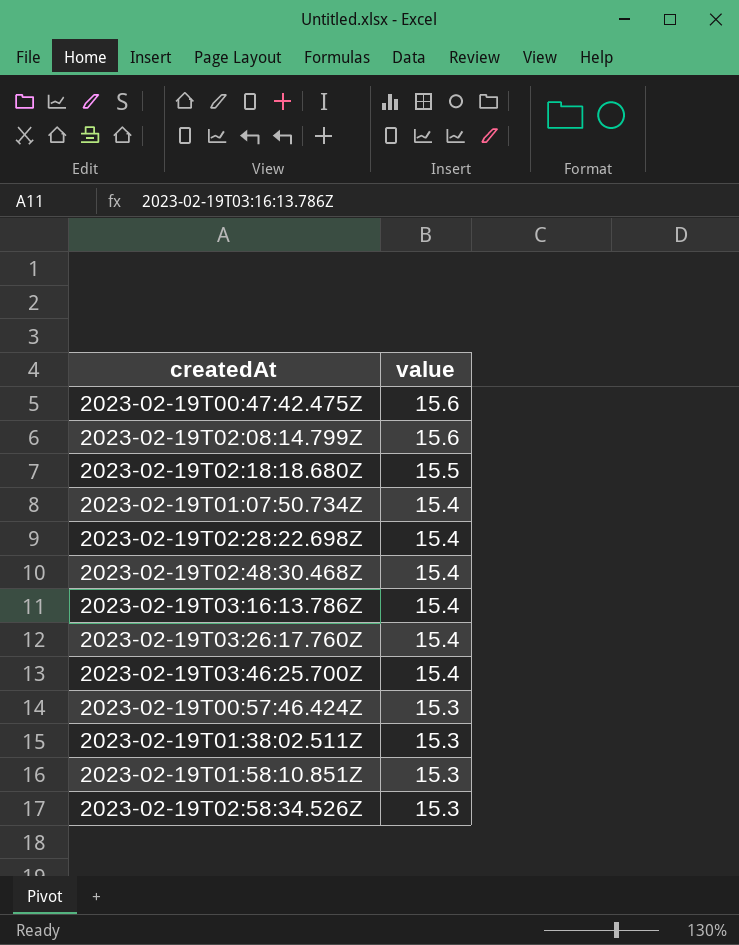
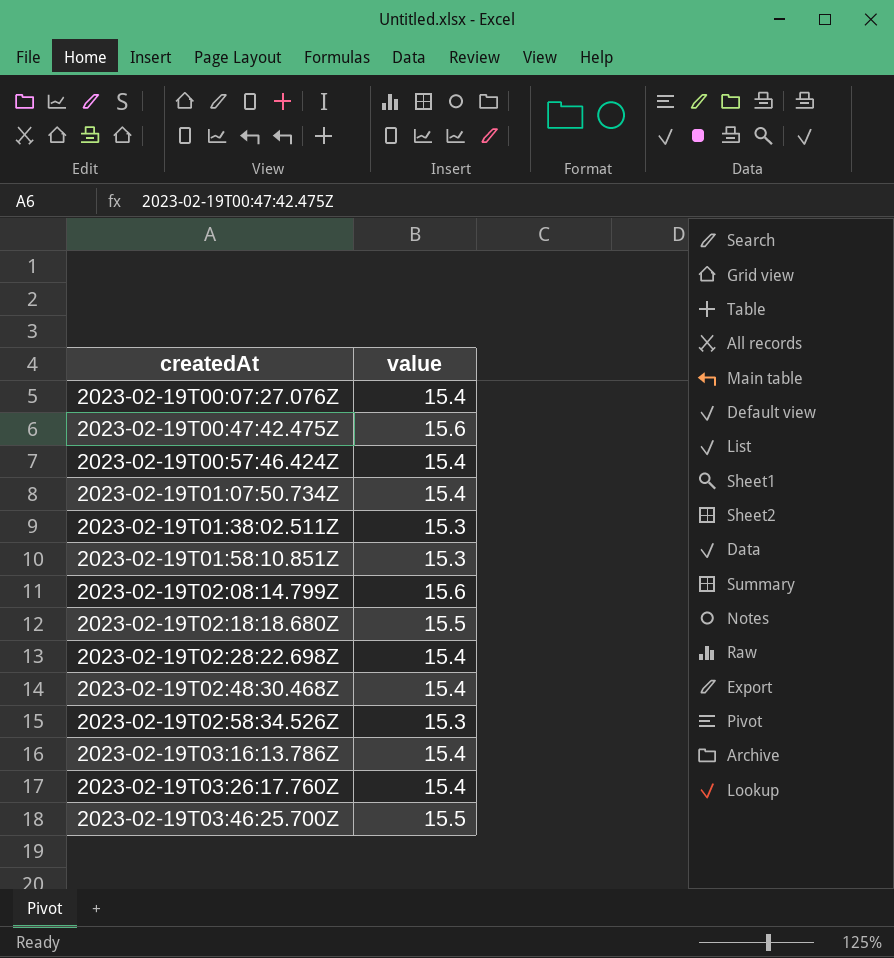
row order: value descending -> createdAt ascending
row 2023-02-19T00:07:27.076Z: none -> 15.4
2023-02-19T00:57:46.424Z | value: 15.3 -> 15.4
2023-02-19T03:46:25.700Z | value: 15.4 -> 15.5

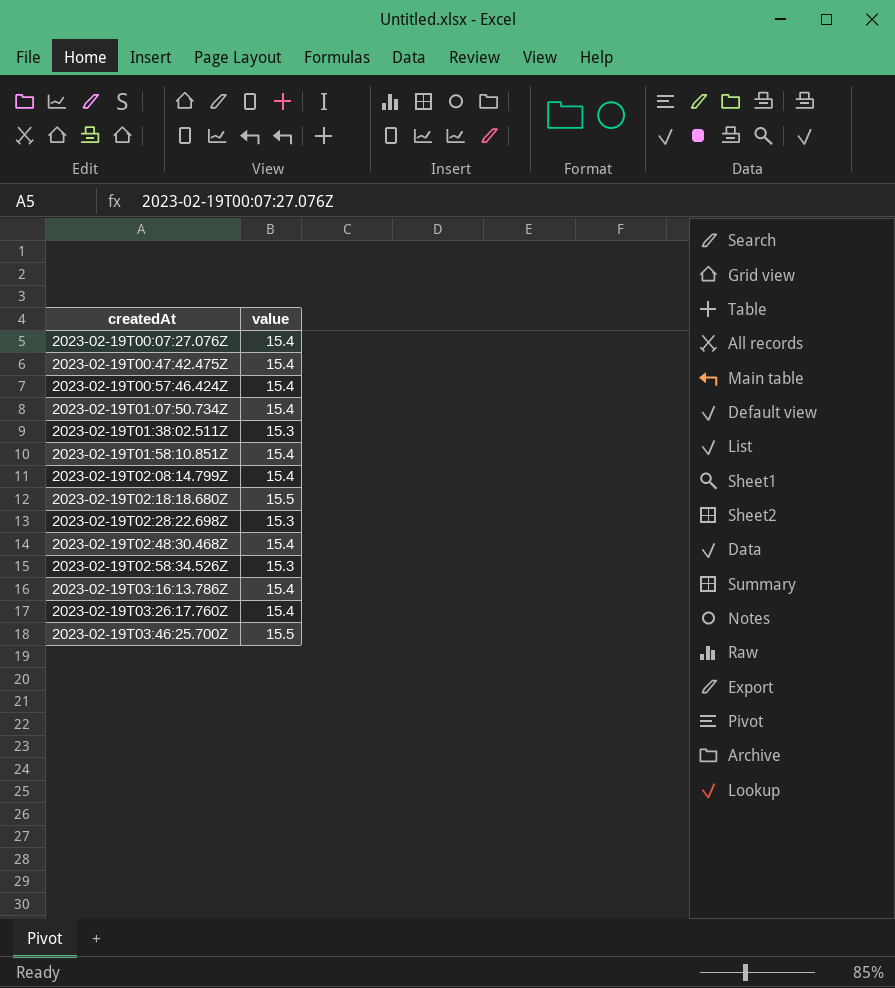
2023-02-19T00:47:42.475Z | value: 15.6 -> 15.4
2023-02-19T01:58:10.851Z | value: 15.3 -> 15.4
2023-02-19T02:08:14.799Z | value: 15.6 -> 15.4
2023-02-19T02:28:22.698Z | value: 15.4 -> 15.3

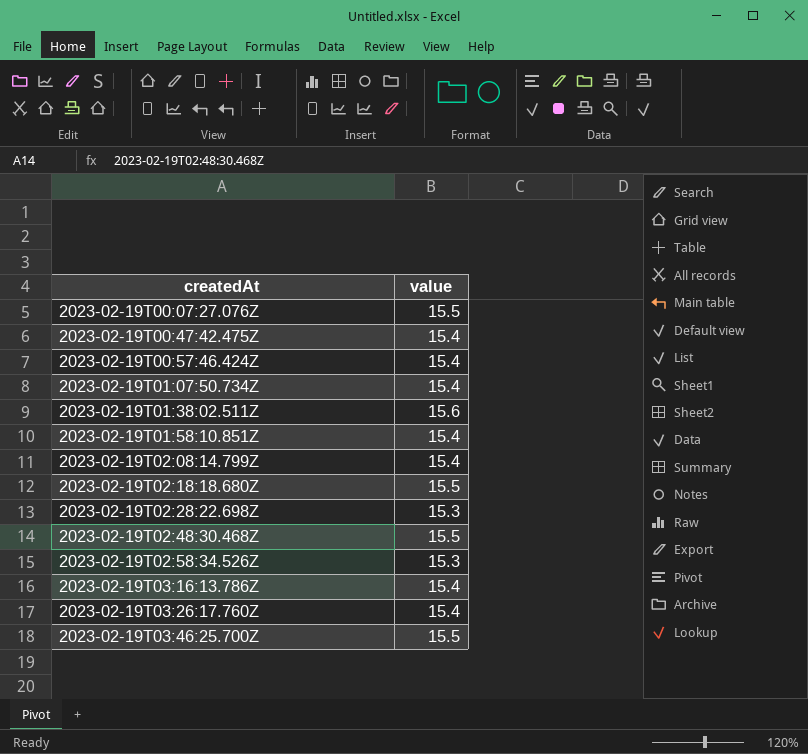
2023-02-19T00:07:27.076Z | value: 15.4 -> 15.5
2023-02-19T01:38:02.511Z | value: 15.3 -> 15.6
2023-02-19T02:48:30.468Z | value: 15.4 -> 15.5

